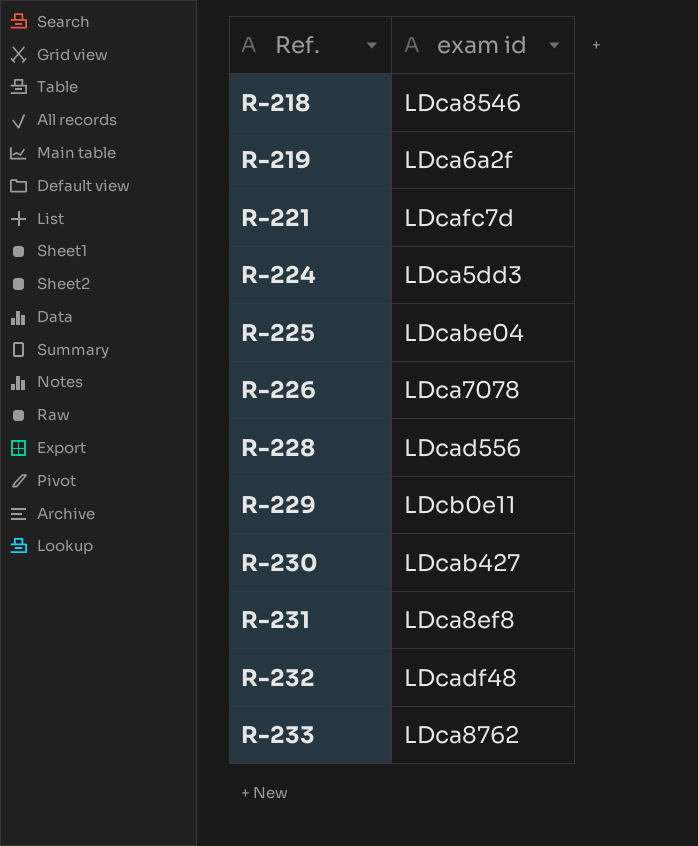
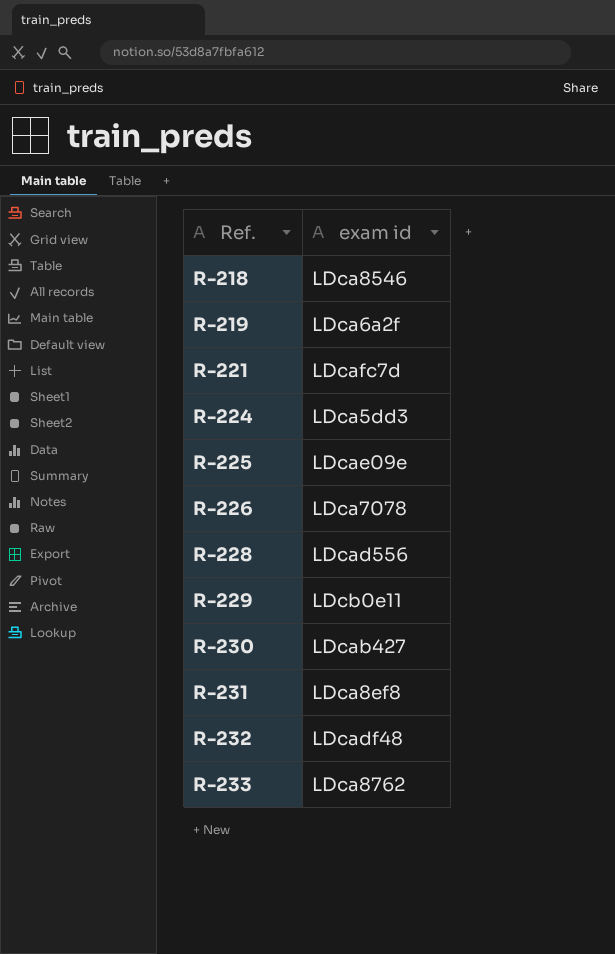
R-225 | exam id: LDcabe04 -> LDcae09e

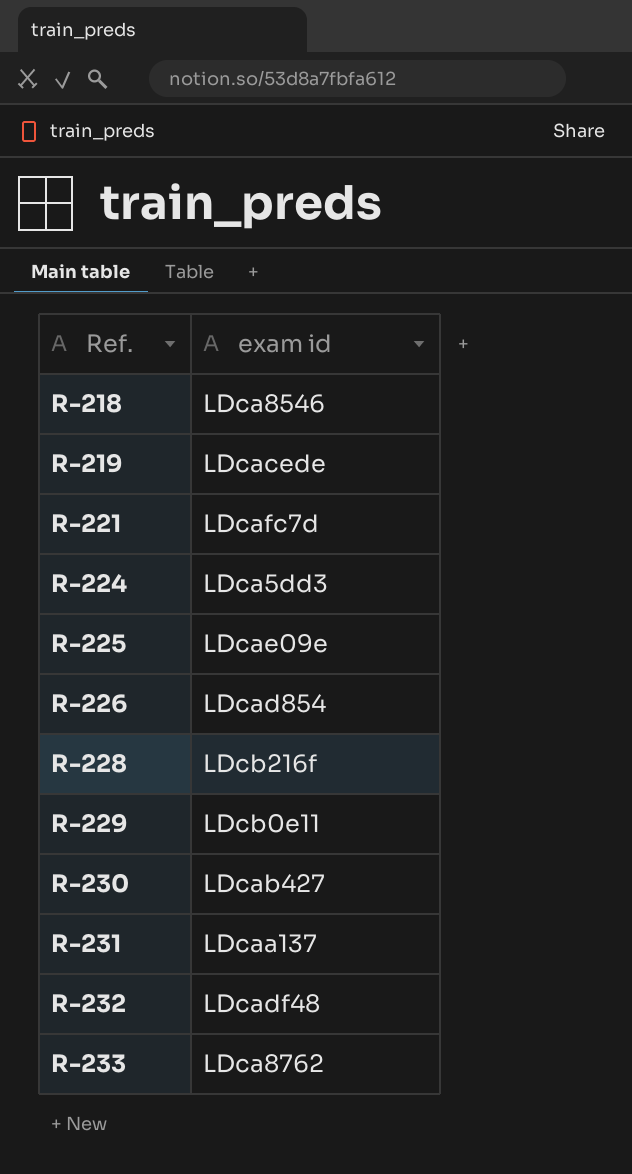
R-219 | exam id: LDca6a2f -> LDcacede
R-226 | exam id: LDca7078 -> LDcad854
R-228 | exam id: LDcad556 -> LDcb216f
R-231 | exam id: LDca8ef8 -> LDcaa137

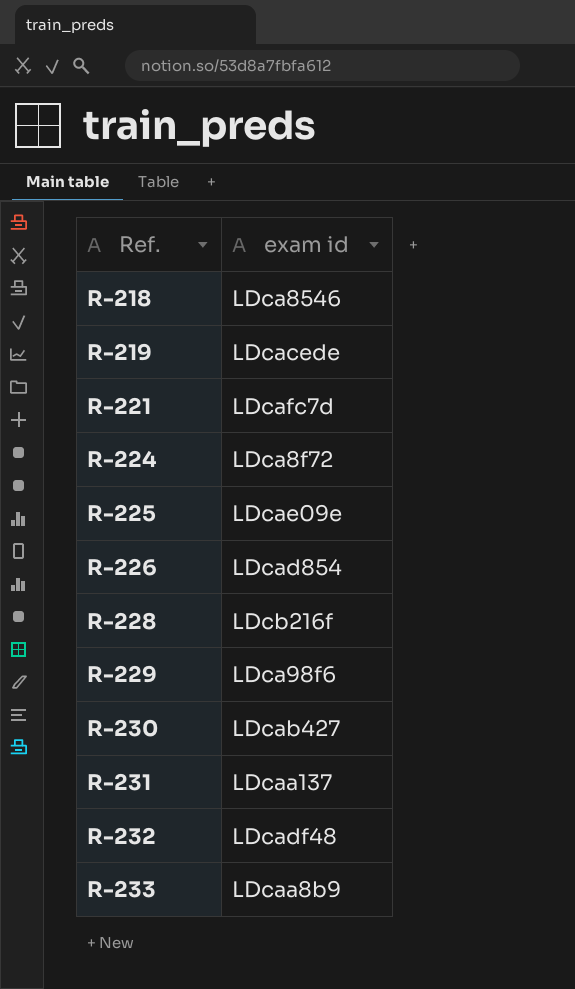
R-224 | exam id: LDca5dd3 -> LDca8f72
R-229 | exam id: LDcb0e11 -> LDca98f6
R-233 | exam id: LDca8762 -> LDcaa8b9

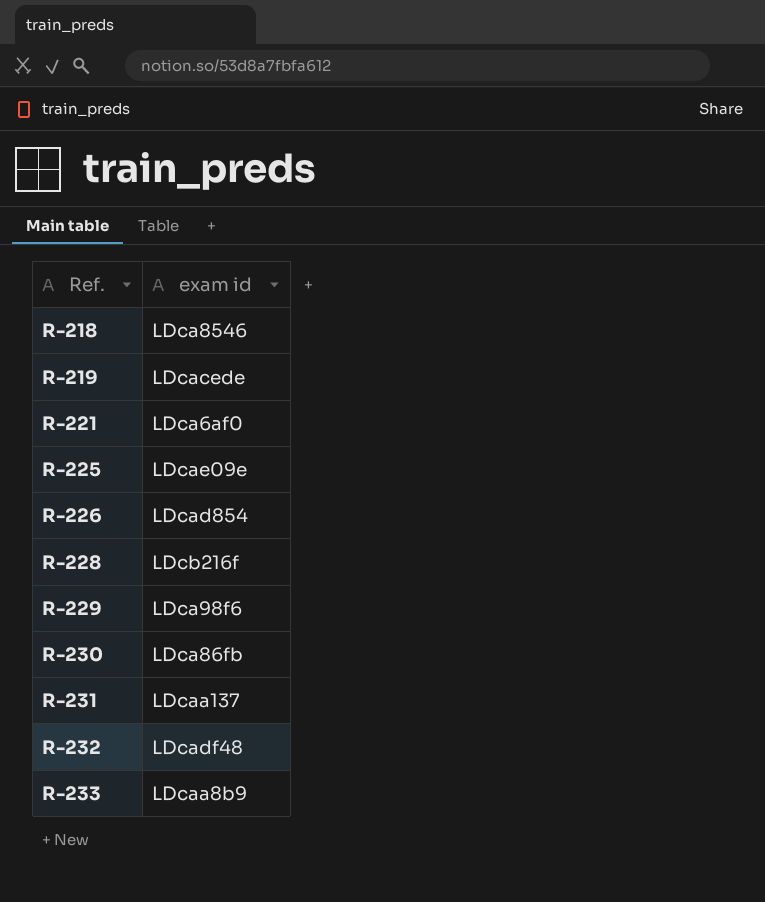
row R-224: LDca8f72 -> none
R-221 | exam id: LDcafc7d -> LDca6af0
R-230 | exam id: LDcab427 -> LDca86fb

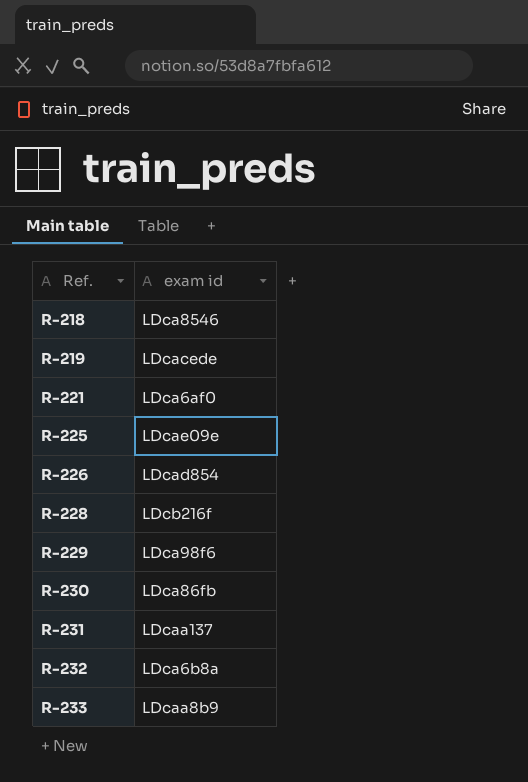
R-232 | exam id: LDcadf48 -> LDca6b8a

